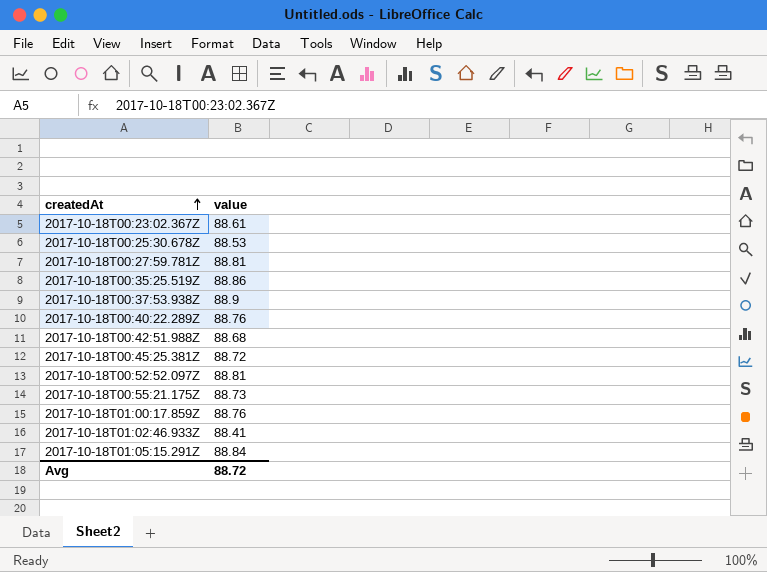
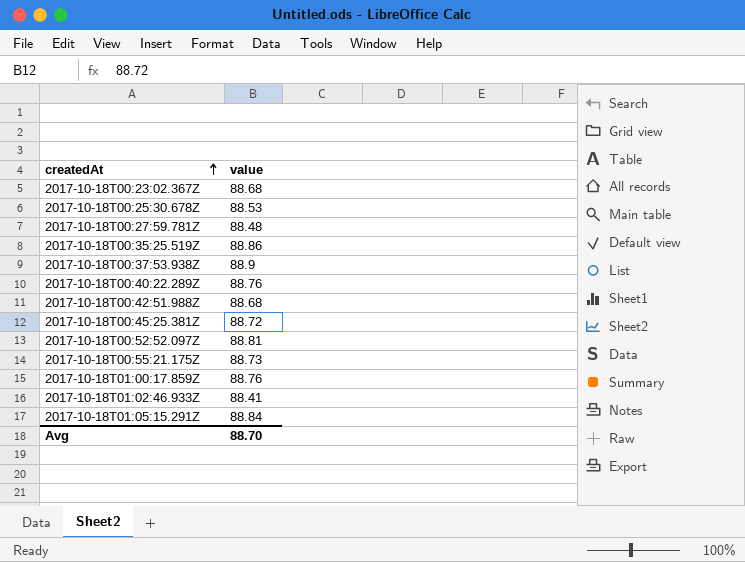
2017-10-18T00:23:02.367Z | value: 88.61 -> 88.68
2017-10-18T00:27:59.781Z | value: 88.81 -> 88.48
Avg | value: 88.72 -> 88.70

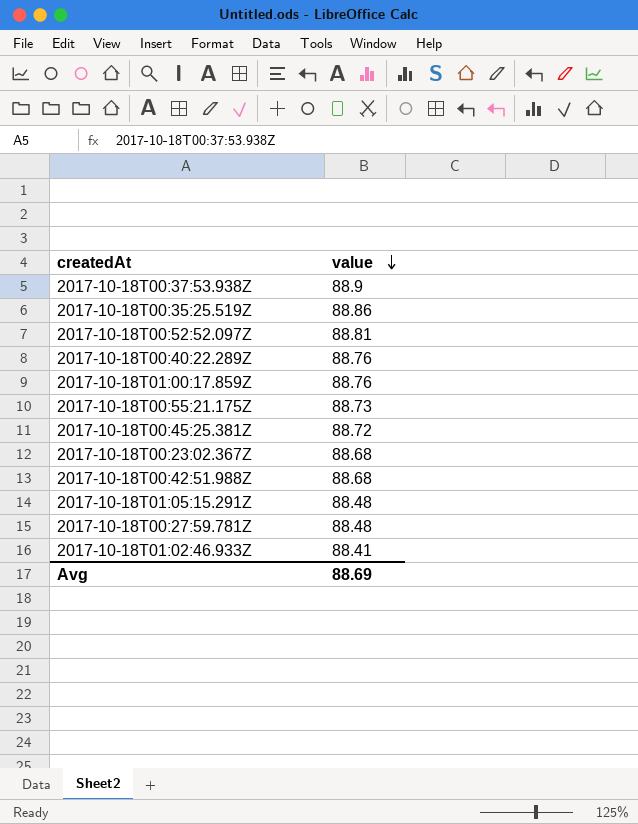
row order: createdAt ascending -> value descending
row 2017-10-18T00:25:30.678Z: 88.53 -> none
2017-10-18T01:05:15.291Z | value: 88.84 -> 88.48
Avg | value: 88.70 -> 88.69

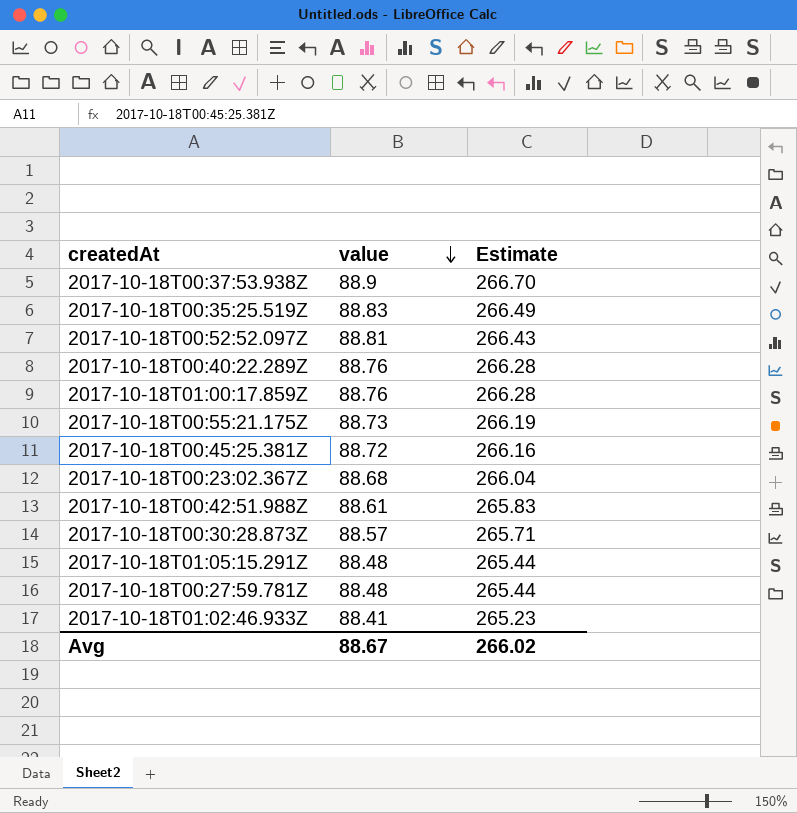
column Estimate | formula: none -> [value] * 3
2017-10-18T00:35:25.519Z | value: 88.86 -> 88.83
2017-10-18T00:42:51.988Z | value: 88.68 -> 88.61
row 2017-10-18T00:30:28.873Z: none -> 88.57 | 265.71
Avg | value: 88.69 -> 88.67

